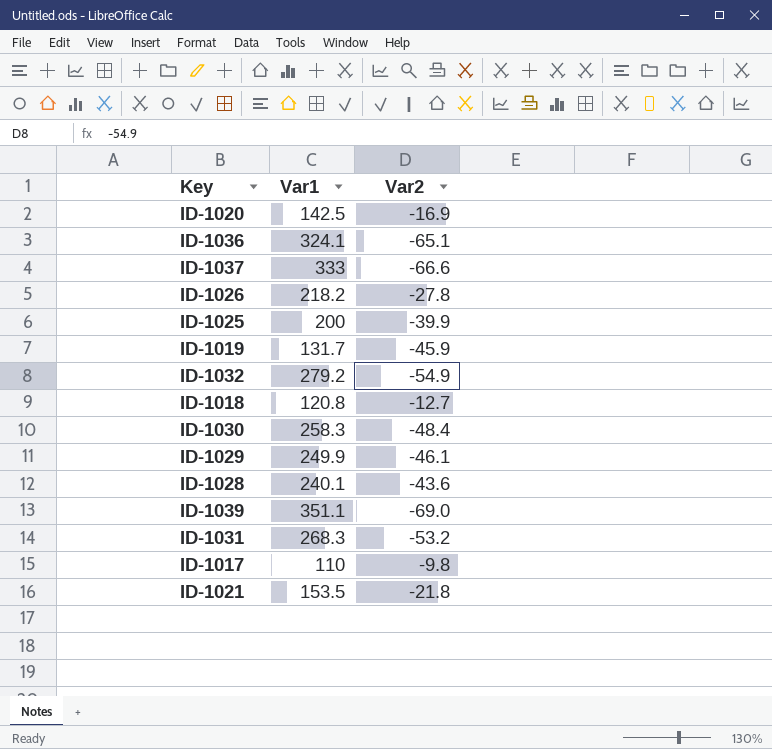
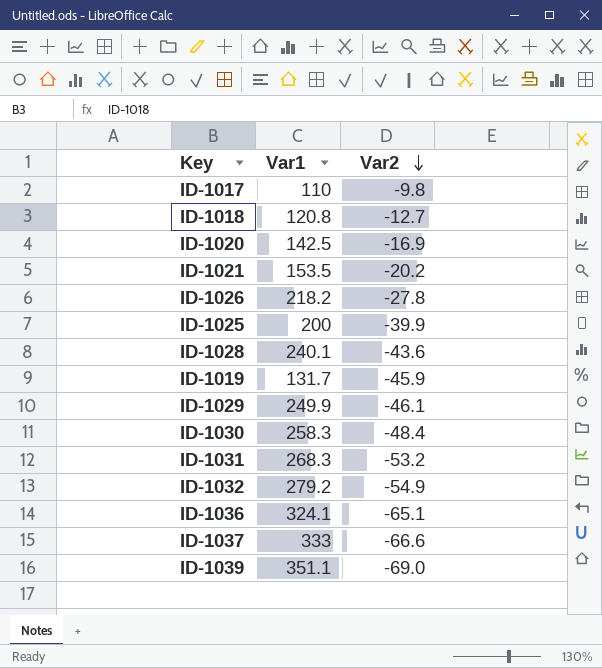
row order: none -> Var2 descending
ID-1021 | Var2: -21.8 -> -20.2

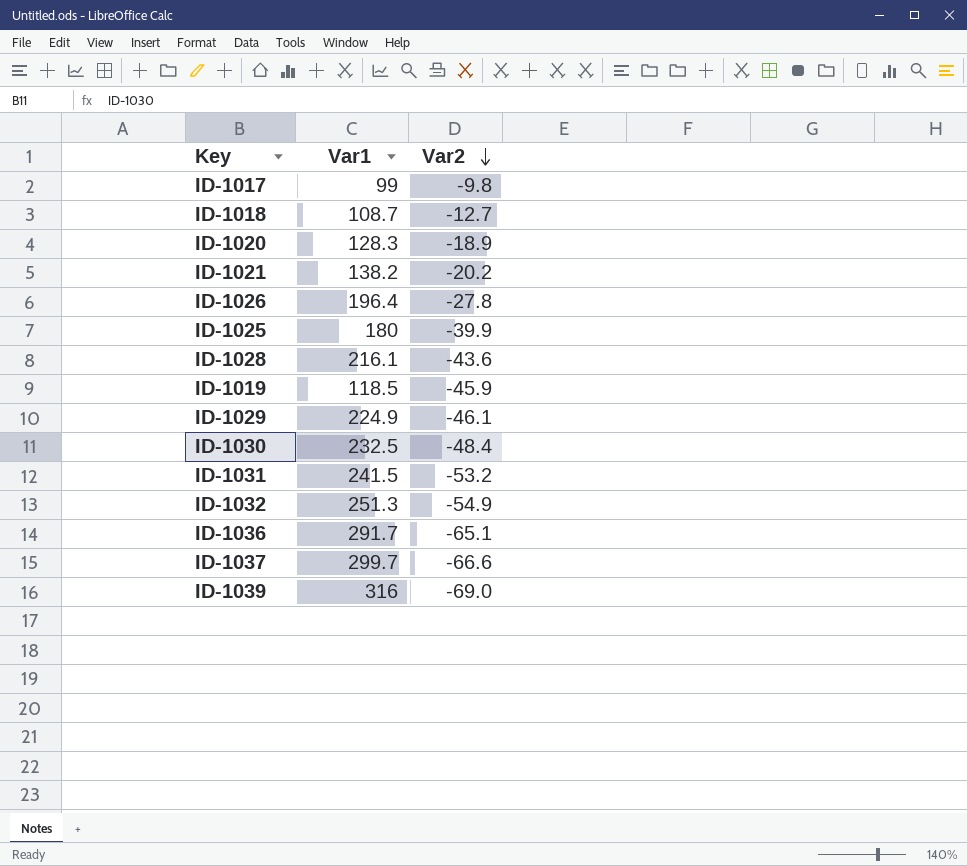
ID-1017 | Var1: 110 -> 99
ID-1018 | Var1: 120.8 -> 108.7
ID-1020 | Var1: 142.5 -> 128.3
ID-1020 | Var2: -16.9 -> -18.9
ID-1021 | Var1: 153.5 -> 138.2
ID-1026 | Var1: 218.2 -> 196.4
ID-1025 | Var1: 200 -> 180
ID-1028 | Var1: 240.1 -> 216.1
ID-1019 | Var1: 131.7 -> 118.5
ID-1029 | Var1: 249.9 -> 224.9
ID-1030 | Var1: 258.3 -> 232.5
ID-1031 | Var1: 268.3 -> 241.5
ID-1032 | Var1: 279.2 -> 251.3
ID-1036 | Var1: 324.1 -> 291.7
ID-1037 | Var1: 333 -> 299.7
ID-1039 | Var1: 351.1 -> 316

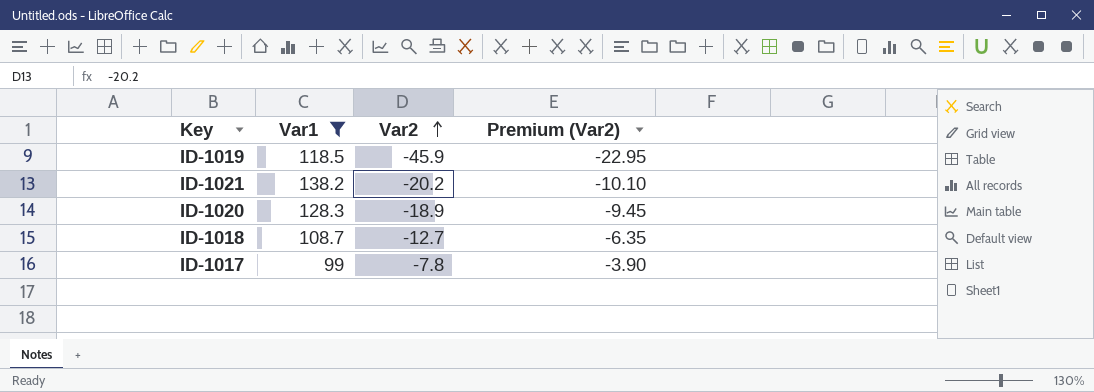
filter: none -> Var1 <= 138.2
row order: Var2 descending -> Var2 ascending
column Premium (Var2) | formula: none -> [Var2] * 0.5
ID-1017 | Var2: -9.8 -> -7.8

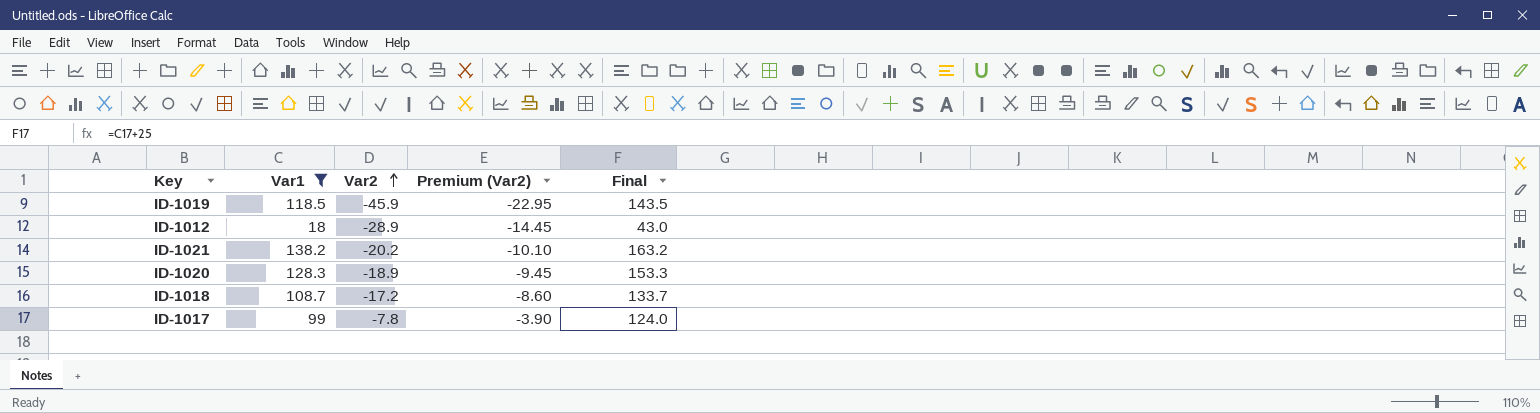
column Final | formula: none -> [Var1] + 25
row ID-1012: none -> 18 | -28.9 | -14.45 | 43.0
ID-1018 | Var2: -12.7 -> -17.2
ID-1018 | Premium (Var2): -6.35 -> -8.60

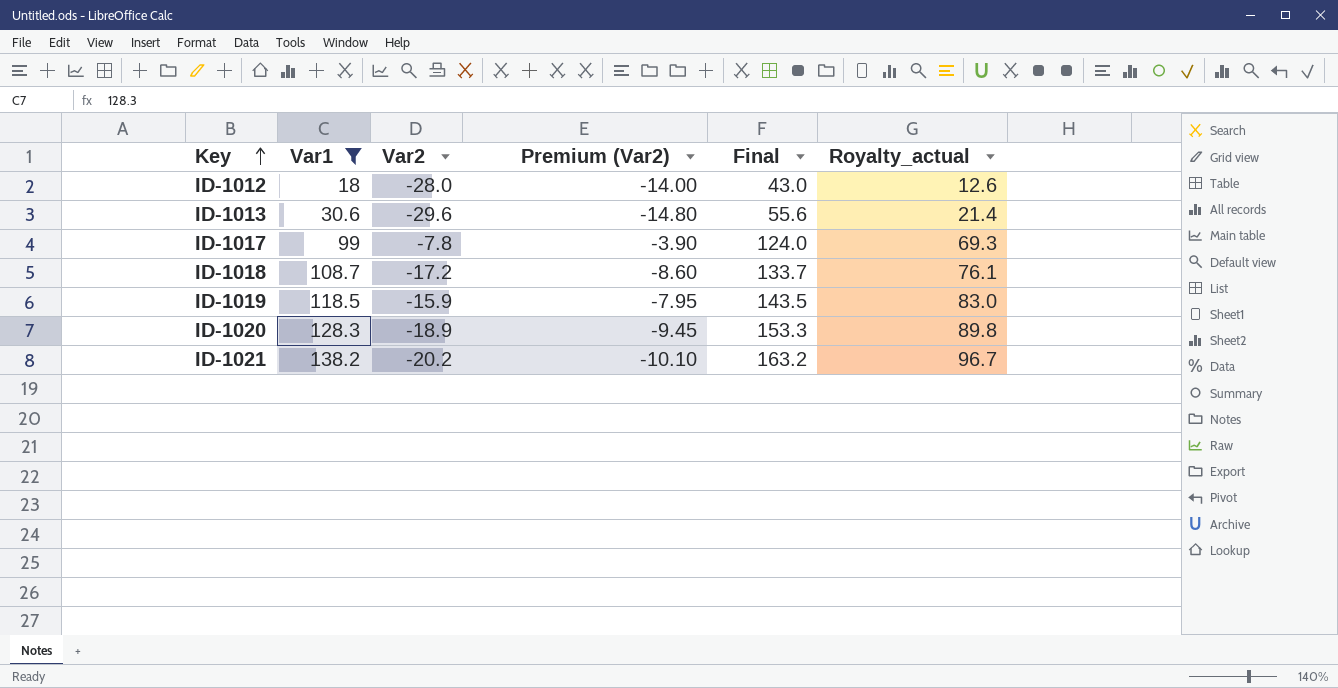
row order: Var2 ascending -> Key ascending
column Royalty_actual | formula: none -> [Var1] * 0.7
ID-1012 | Var2: -28.9 -> -28.0
ID-1012 | Premium (Var2): -14.45 -> -14.00
row ID-1013: none -> 30.6 | -29.6 | -14.80 | 55.6 | 21.4
ID-1019 | Var2: -45.9 -> -15.9
ID-1019 | Premium (Var2): -22.95 -> -7.95

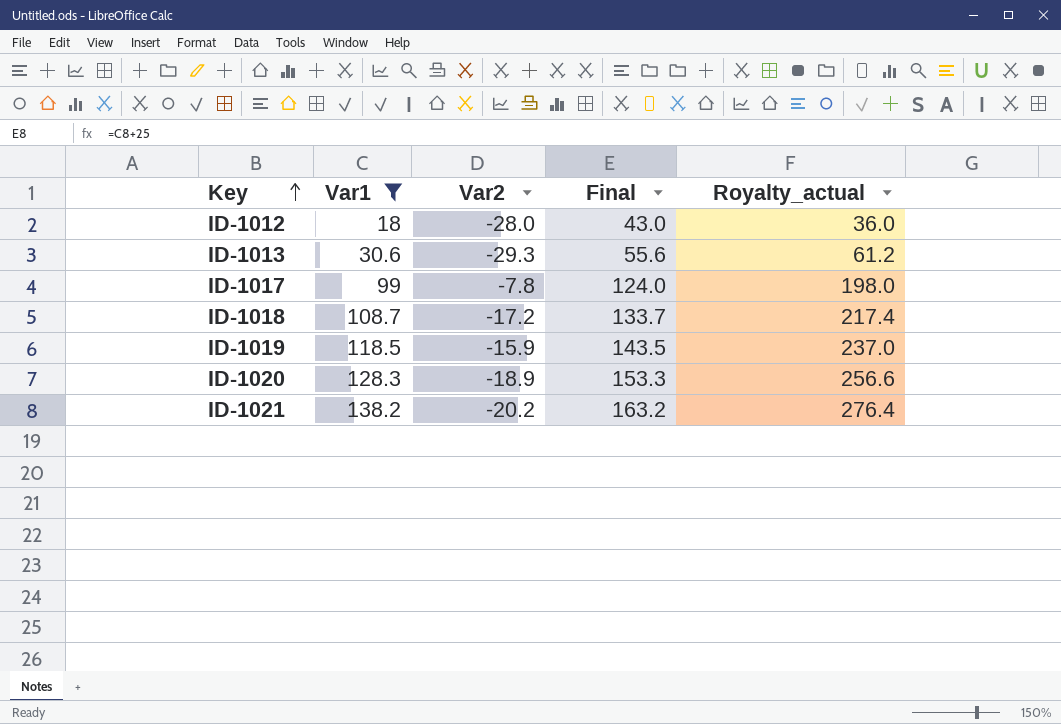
column Premium (Var2) | formula: [Var2] * 0.5 -> none
column Royalty_actual | formula: [Var1] * 0.7 -> [Var1] * 2
ID-1013 | Var2: -29.6 -> -29.3

